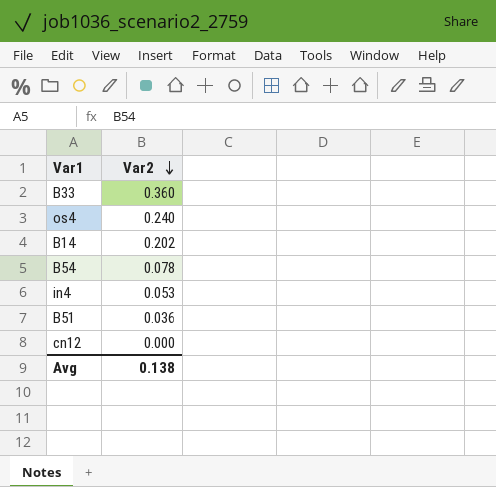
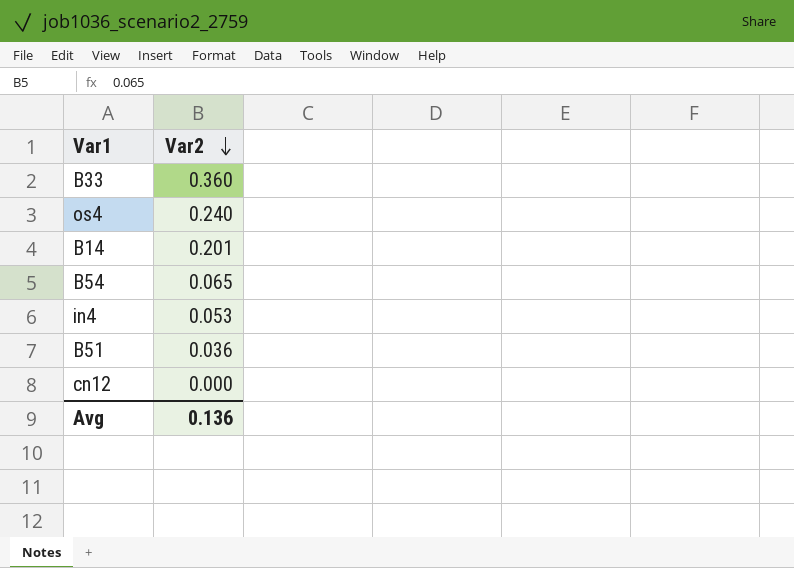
B14 | Var2: 0.202 -> 0.201
B54 | Var2: 0.078 -> 0.065
Avg | Var2: 0.138 -> 0.136

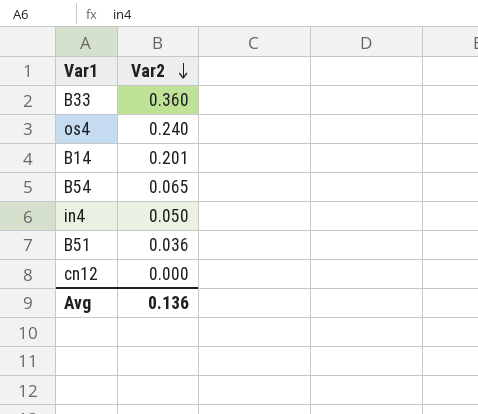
in4 | Var2: 0.053 -> 0.050

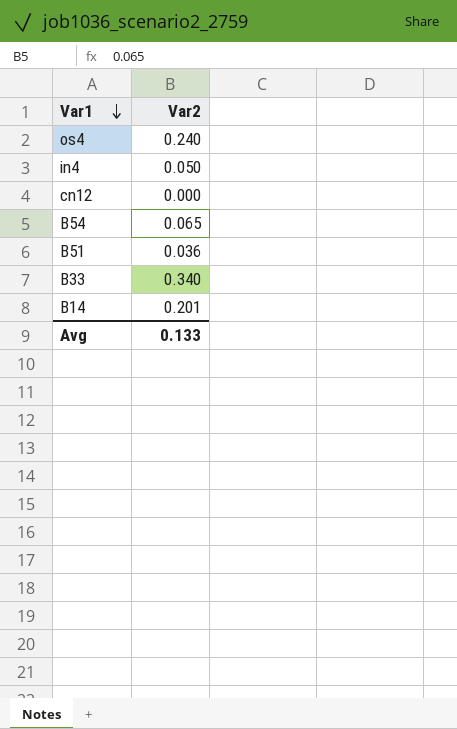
row order: Var2 descending -> Var1 descending
B33 | Var2: 0.360 -> 0.340
Avg | Var2: 0.136 -> 0.133

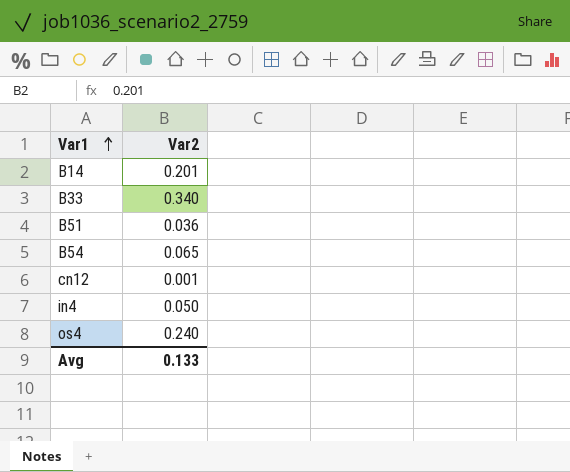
row order: Var1 descending -> Var1 ascending
cn12 | Var2: 0.000 -> 0.001

